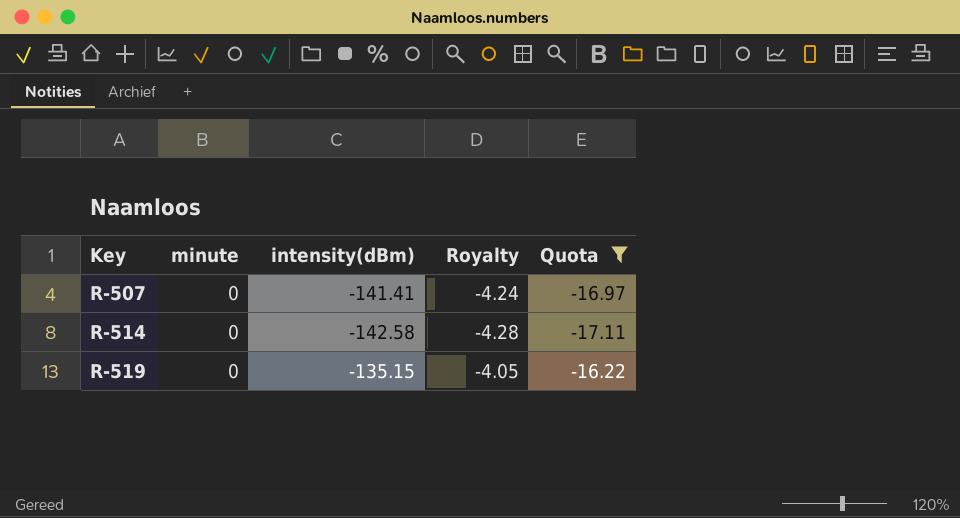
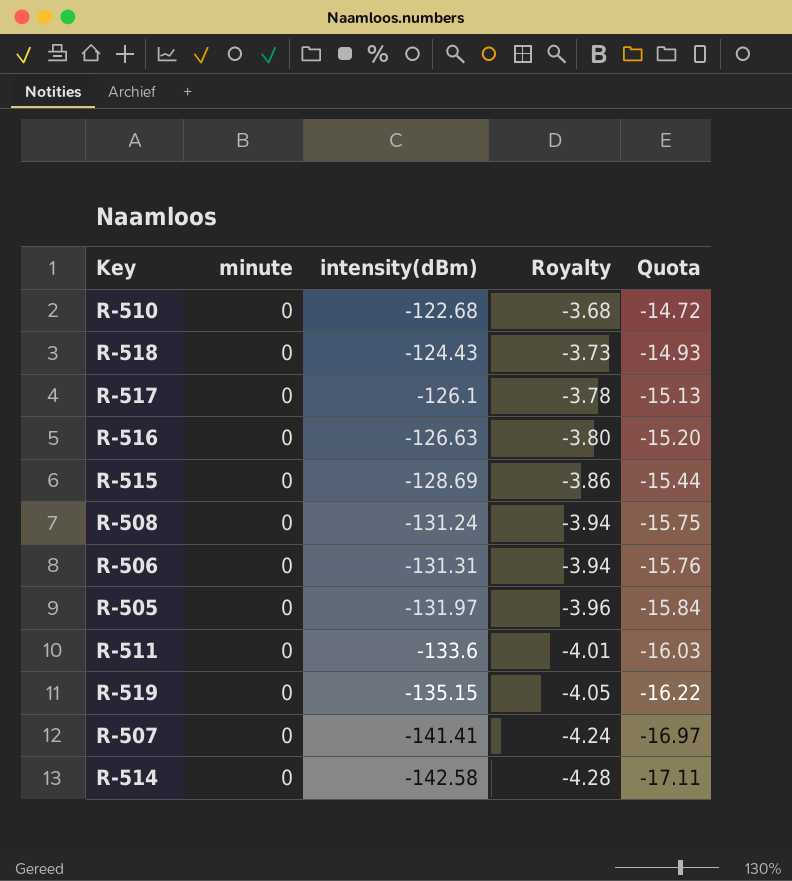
filter: Quota <= -16.22 -> none
row order: Key ascending -> intensity(dBm) descending

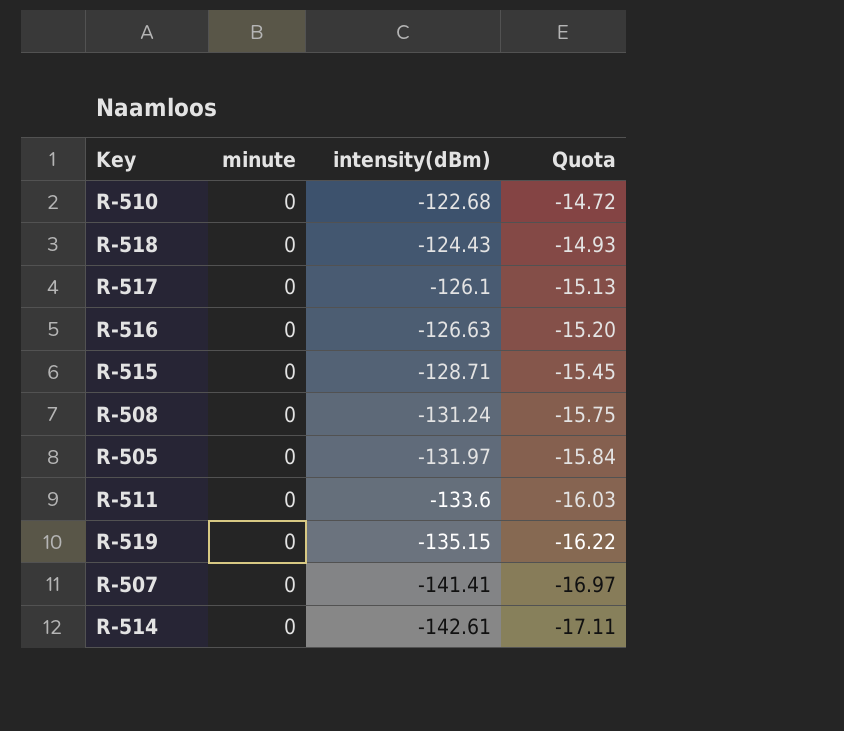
column Royalty | formula: [intensity(dBm)] * 0.03 -> none
row R-506: 0 | -131.31 | -3.94 | -15.76 -> none
R-515 | intensity(dBm): -128.69 -> -128.71
R-515 | Quota: -15.44 -> -15.45
R-514 | intensity(dBm): -142.58 -> -142.61

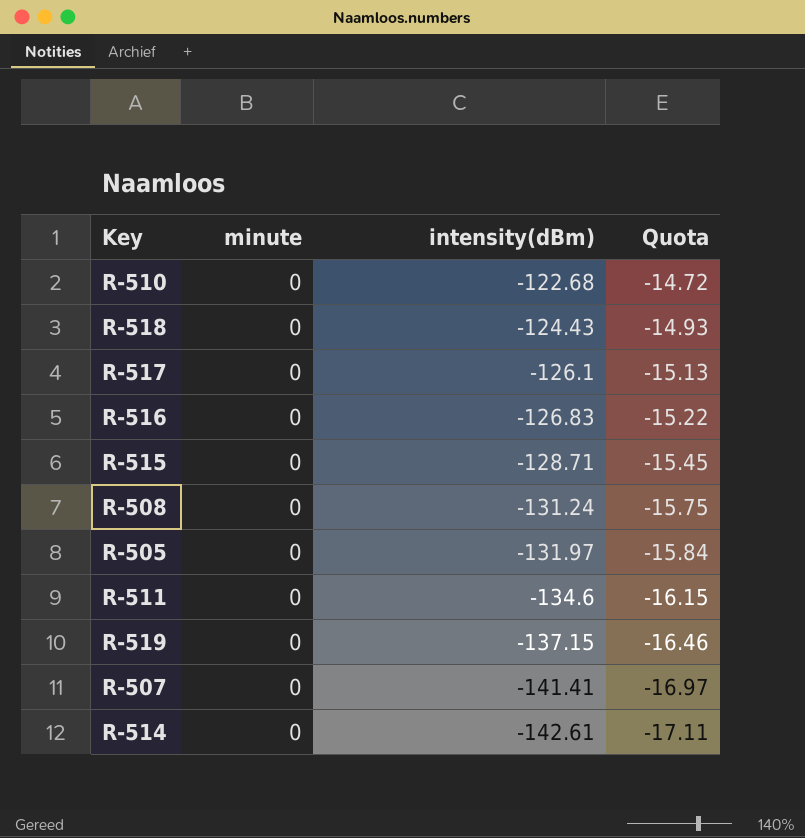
R-516 | intensity(dBm): -126.63 -> -126.83
R-516 | Quota: -15.20 -> -15.22
R-511 | intensity(dBm): -133.6 -> -134.6
R-511 | Quota: -16.03 -> -16.15
R-519 | intensity(dBm): -135.15 -> -137.15
R-519 | Quota: -16.22 -> -16.46

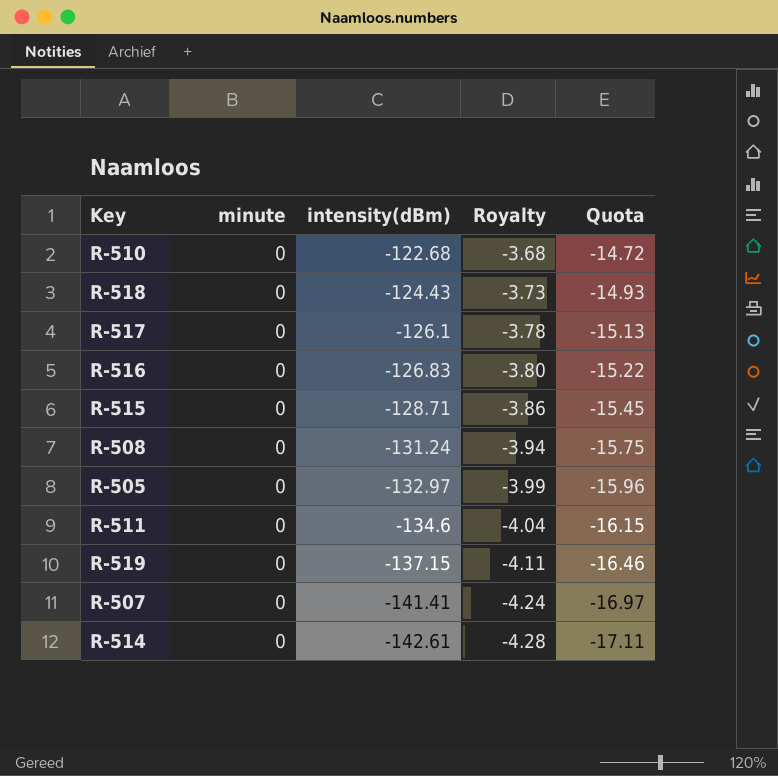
column Royalty | formula: none -> [intensity(dBm)] * 0.03
R-505 | intensity(dBm): -131.97 -> -132.97
R-505 | Quota: -15.84 -> -15.96

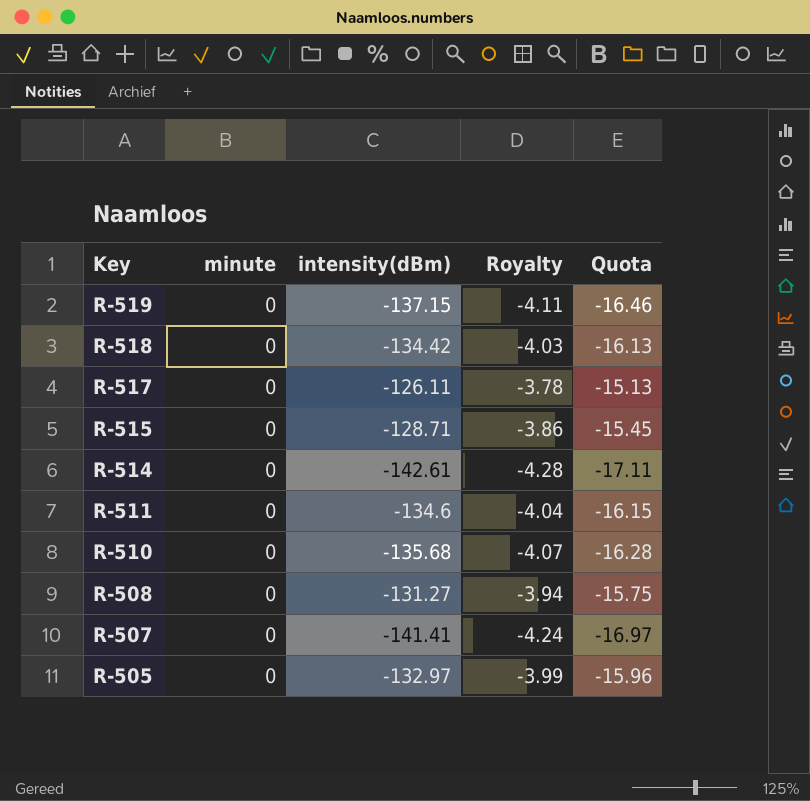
row order: intensity(dBm) descending -> Key descending
row R-516: 0 | -126.83 | -3.80 | -15.22 -> none
R-518 | intensity(dBm): -124.43 -> -134.42
R-518 | Royalty: -3.73 -> -4.03
R-518 | Quota: -14.93 -> -16.13
R-517 | intensity(dBm): -126.1 -> -126.11
R-510 | intensity(dBm): -122.68 -> -135.68
R-510 | Royalty: -3.68 -> -4.07
R-510 | Quota: -14.72 -> -16.28
R-508 | intensity(dBm): -131.24 -> -131.27

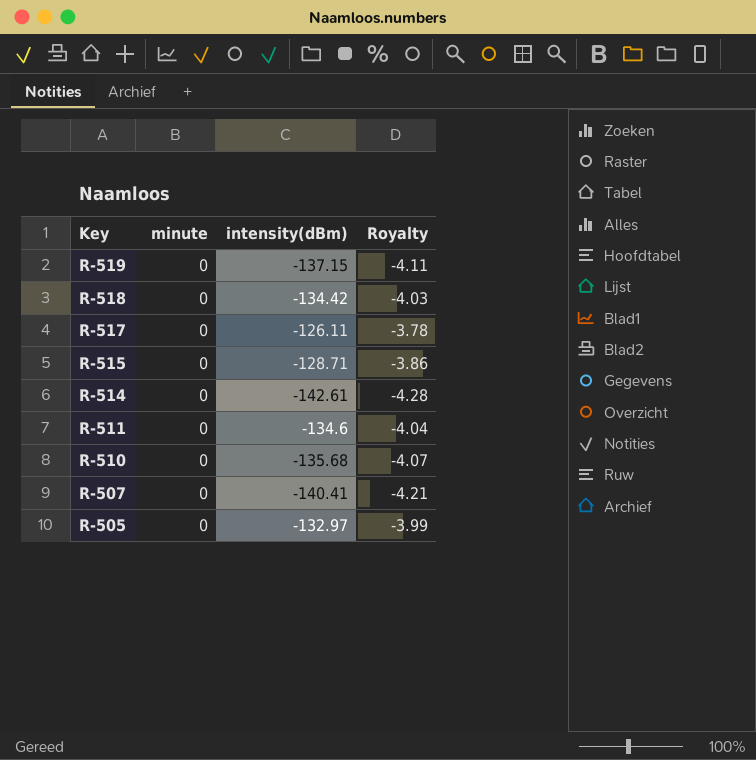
column Quota | formula: [intensity(dBm)] * 0.12 -> none
row R-508: 0 | -131.27 | -3.94 | -15.75 -> none
R-507 | intensity(dBm): -141.41 -> -140.41
R-507 | Royalty: -4.24 -> -4.21

